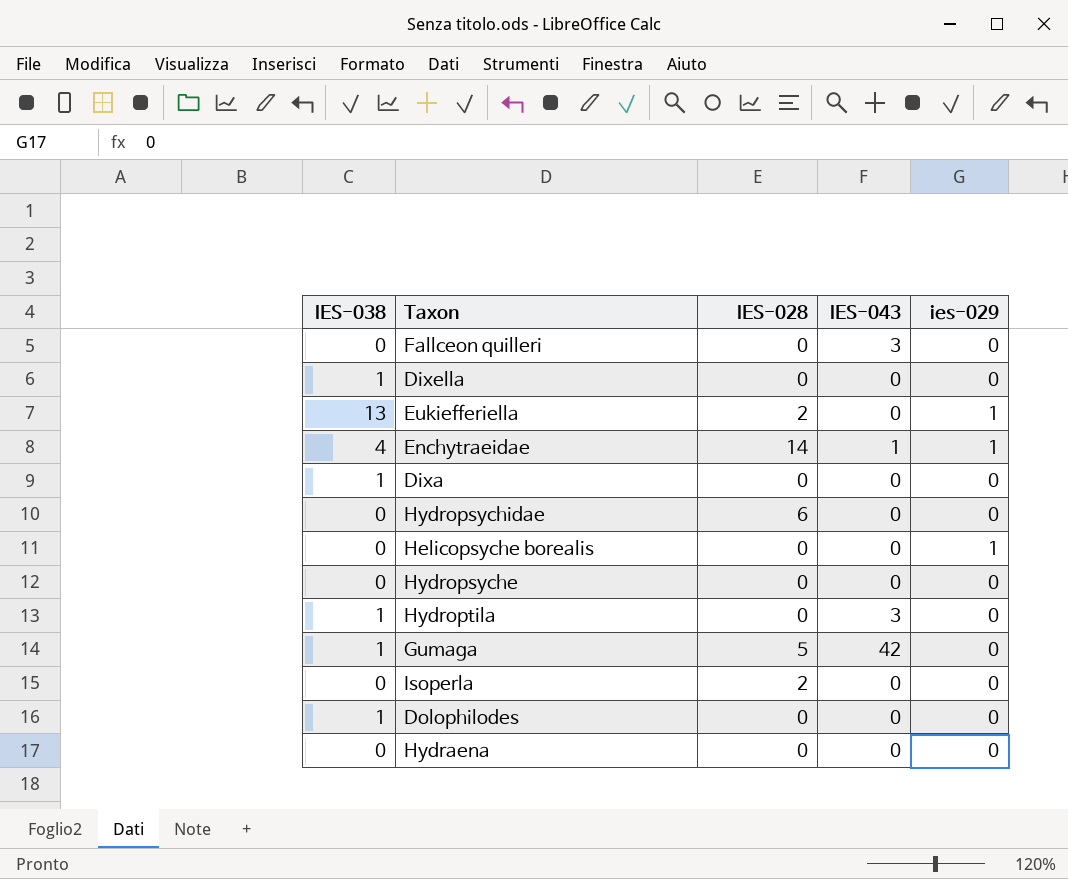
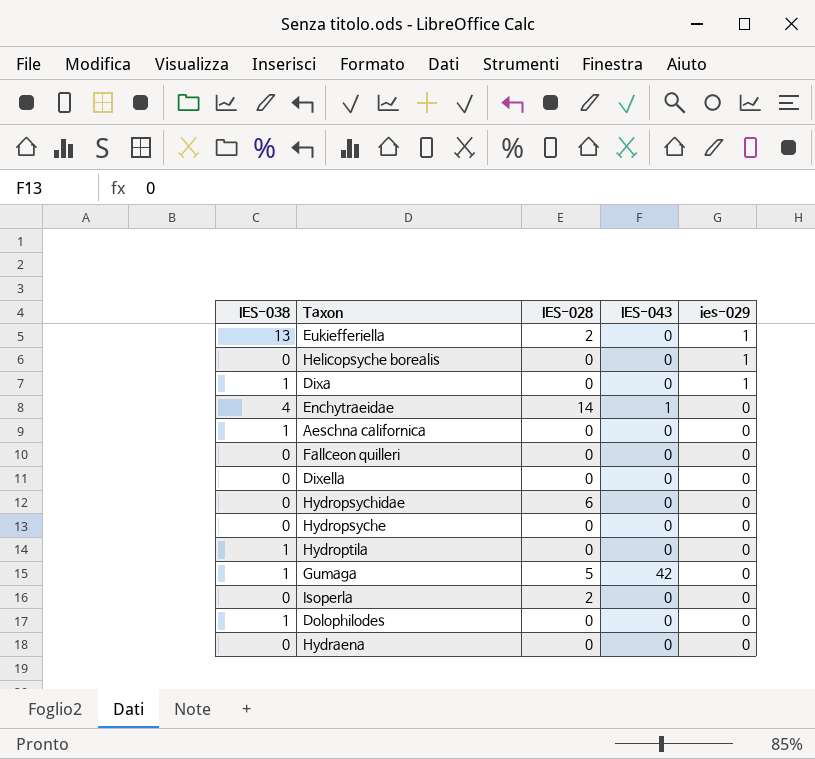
row order: none -> ies-029 descending
Dixa | ies-029: 0 -> 1
Enchytraeidae | ies-029: 1 -> 0
row Aeschna californica: none -> 1 | 0 | 0 | 0
Fallceon quilleri | IES-043: 3 -> 0
Dixella | IES-038: 1 -> 0
Hydroptila | IES-043: 3 -> 0

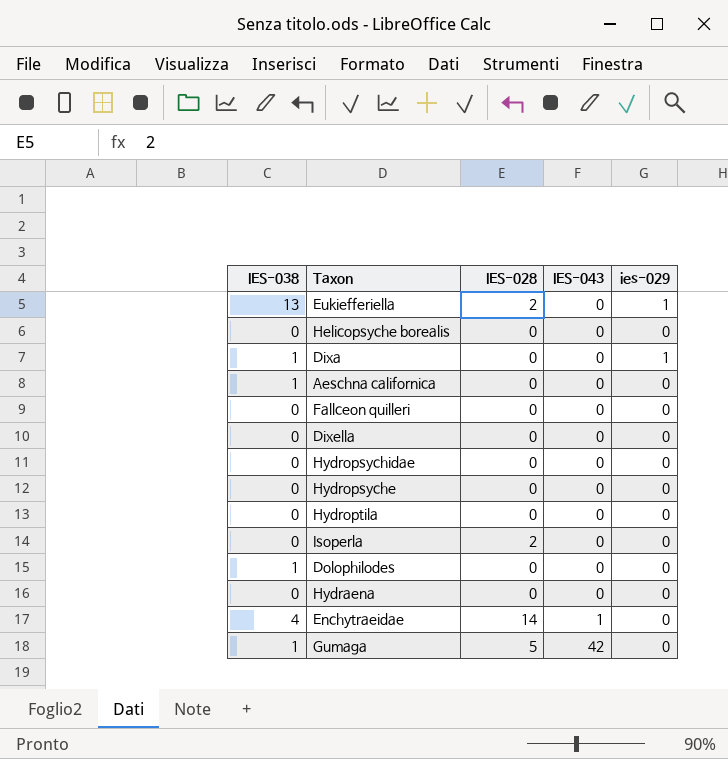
row order: ies-029 descending -> IES-043 ascending
Helicopsyche borealis | ies-029: 1 -> 0
Hydropsychidae | IES-028: 6 -> 0
Hydroptila | IES-038: 1 -> 0

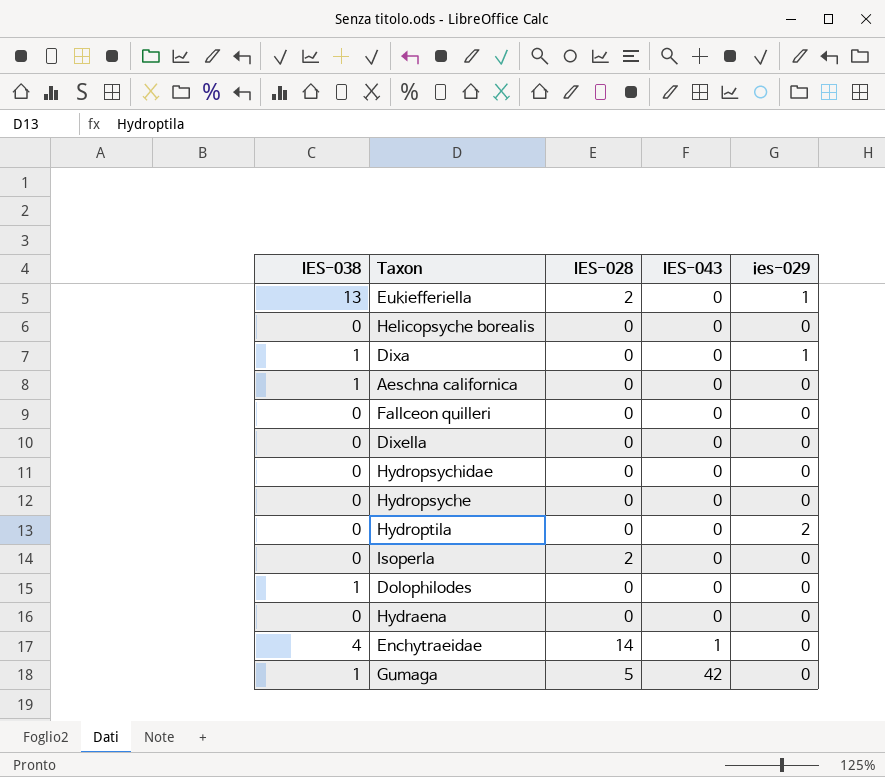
Hydroptila | ies-029: 0 -> 2

